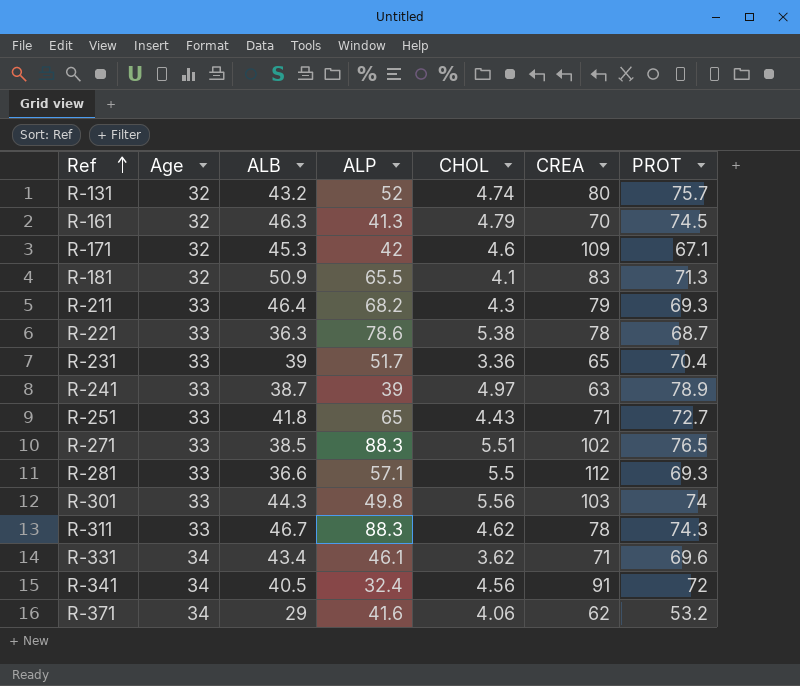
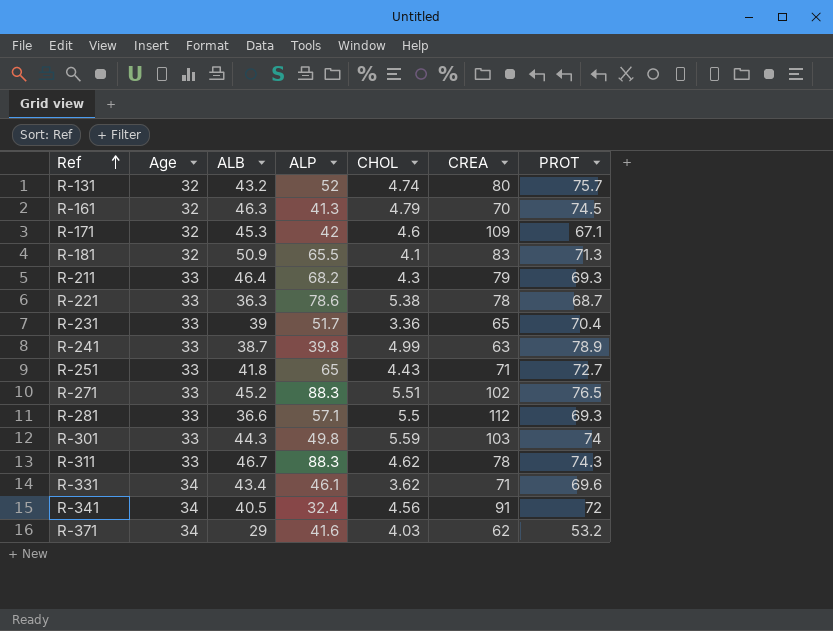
R-241 | ALP: 39 -> 39.8
R-241 | CHOL: 4.97 -> 4.99
R-271 | ALB: 38.5 -> 45.2
R-301 | CHOL: 5.56 -> 5.59
R-371 | CHOL: 4.06 -> 4.03

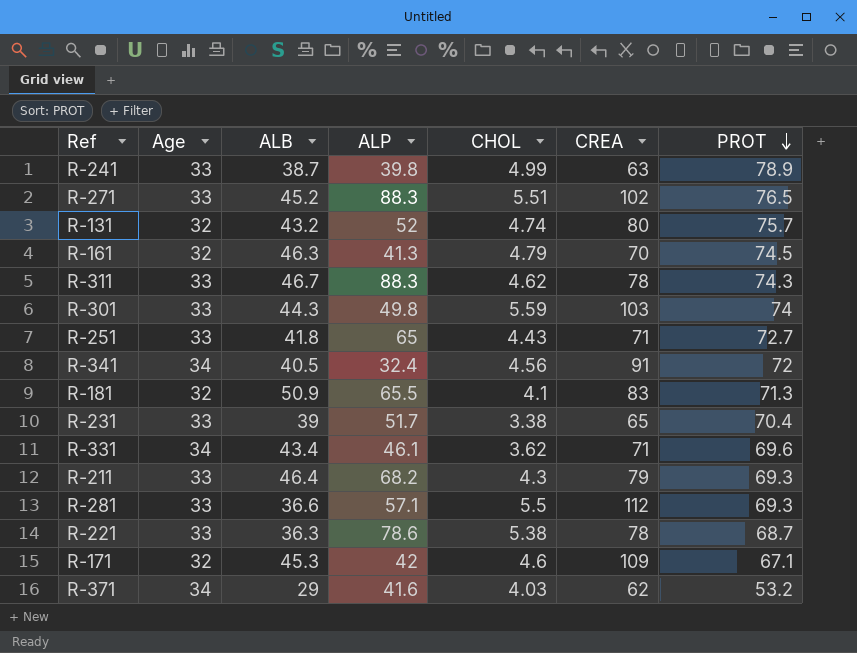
row order: Ref ascending -> PROT descending
R-231 | CHOL: 3.36 -> 3.38

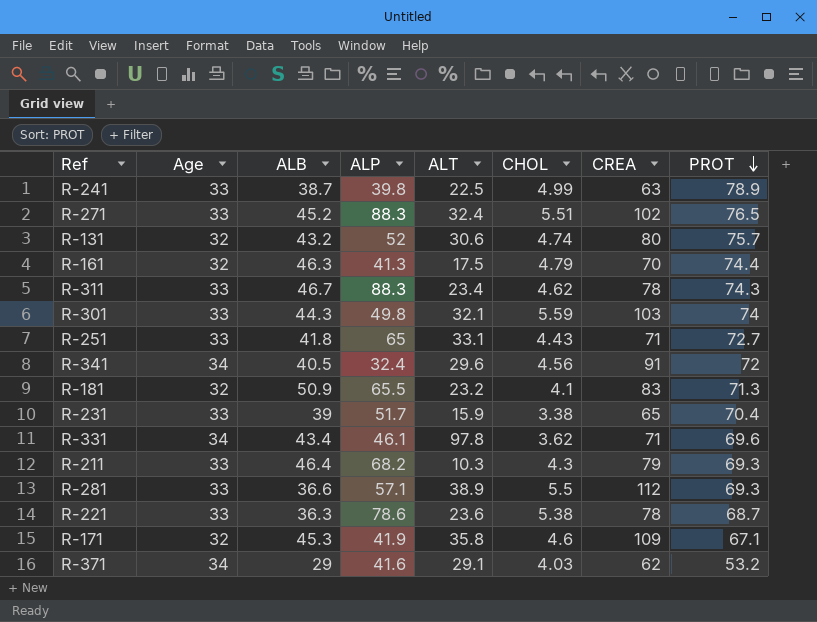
column ALT | position: none -> 5
R-161 | PROT: 74.5 -> 74.4
R-171 | ALP: 42 -> 41.9

